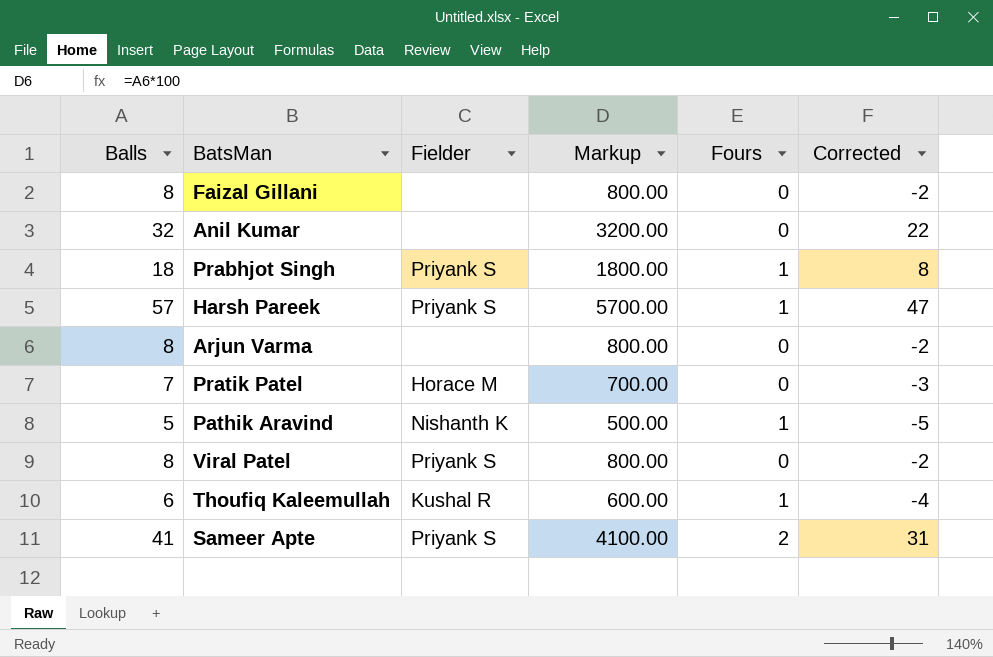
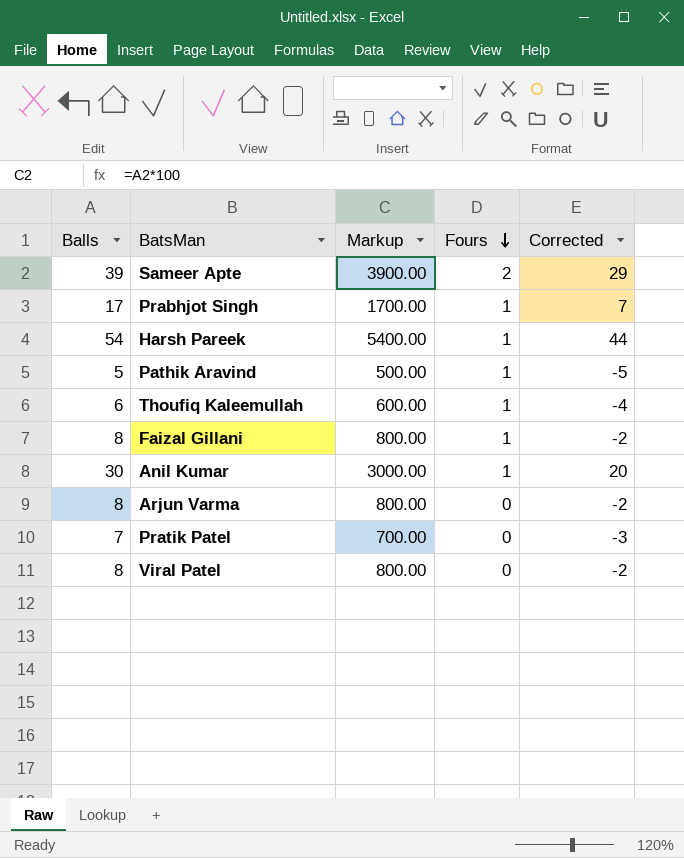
row order: none -> Fours descending
column Fielder | position: 3 -> none
Sameer Apte | Balls: 41 -> 39
Sameer Apte | Markup: 4100.00 -> 3900.00
Sameer Apte | Corrected: 31 -> 29
Prabhjot Singh | Balls: 18 -> 17
Prabhjot Singh | Markup: 1800.00 -> 1700.00
Prabhjot Singh | Corrected: 8 -> 7
Harsh Pareek | Balls: 57 -> 54
Harsh Pareek | Markup: 5700.00 -> 5400.00
Harsh Pareek | Corrected: 47 -> 44
Faizal Gillani | Fours: 0 -> 1
Anil Kumar | Balls: 32 -> 30
Anil Kumar | Markup: 3200.00 -> 3000.00
Anil Kumar | Fours: 0 -> 1
Anil Kumar | Corrected: 22 -> 20

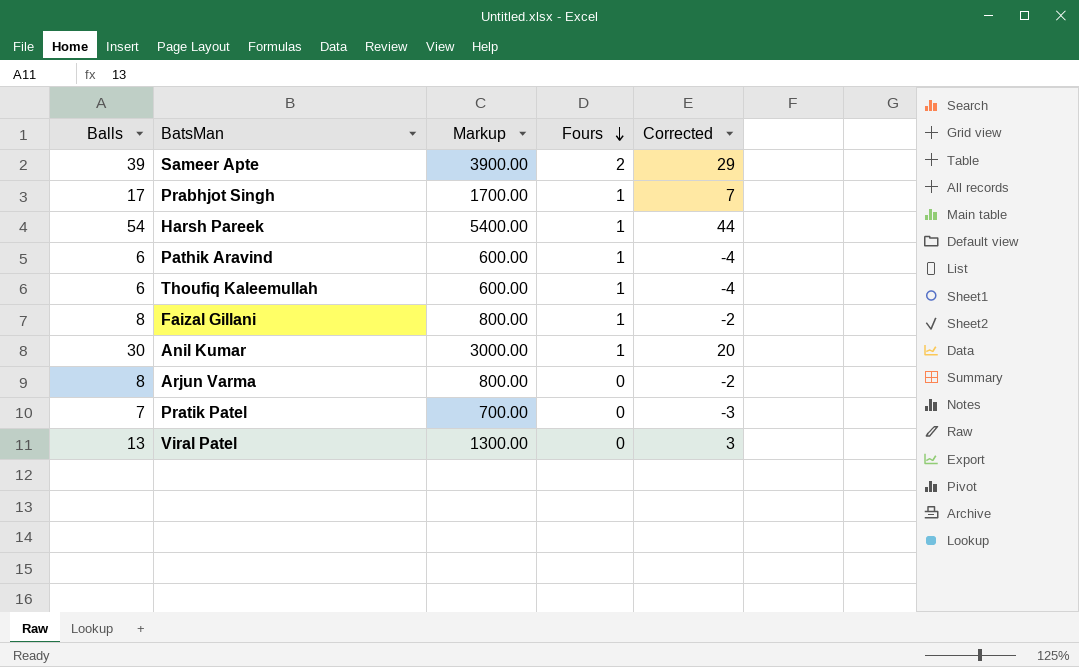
Pathik Aravind | Balls: 5 -> 6
Pathik Aravind | Markup: 500.00 -> 600.00
Pathik Aravind | Corrected: -5 -> -4
Viral Patel | Balls: 8 -> 13
Viral Patel | Markup: 800.00 -> 1300.00
Viral Patel | Corrected: -2 -> 3

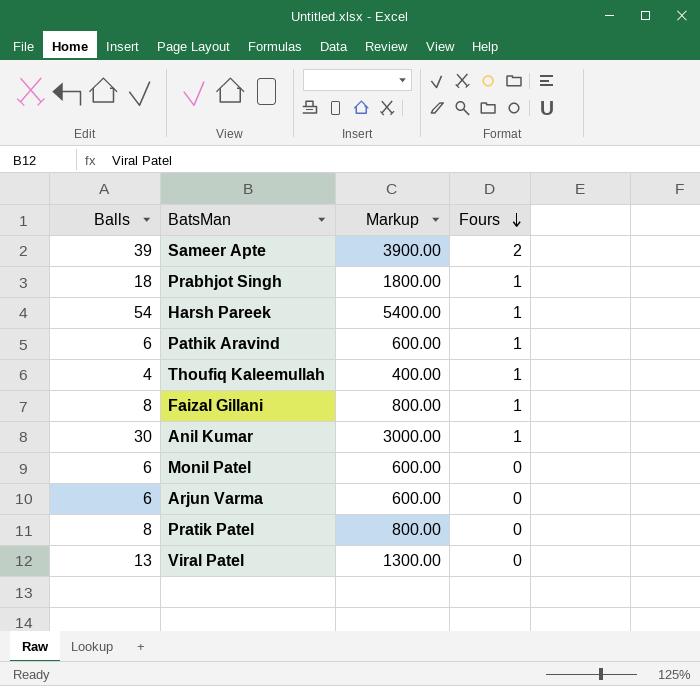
column Corrected | formula: [Balls] - 10 -> none
Prabhjot Singh | Balls: 17 -> 18
Prabhjot Singh | Markup: 1700.00 -> 1800.00
Thoufiq Kaleemullah | Balls: 6 -> 4
Thoufiq Kaleemullah | Markup: 600.00 -> 400.00
row Monil Patel: none -> 6 | 600.00 | 0
Arjun Varma | Balls: 8 -> 6
Arjun Varma | Markup: 800.00 -> 600.00
Pratik Patel | Balls: 7 -> 8
Pratik Patel | Markup: 700.00 -> 800.00

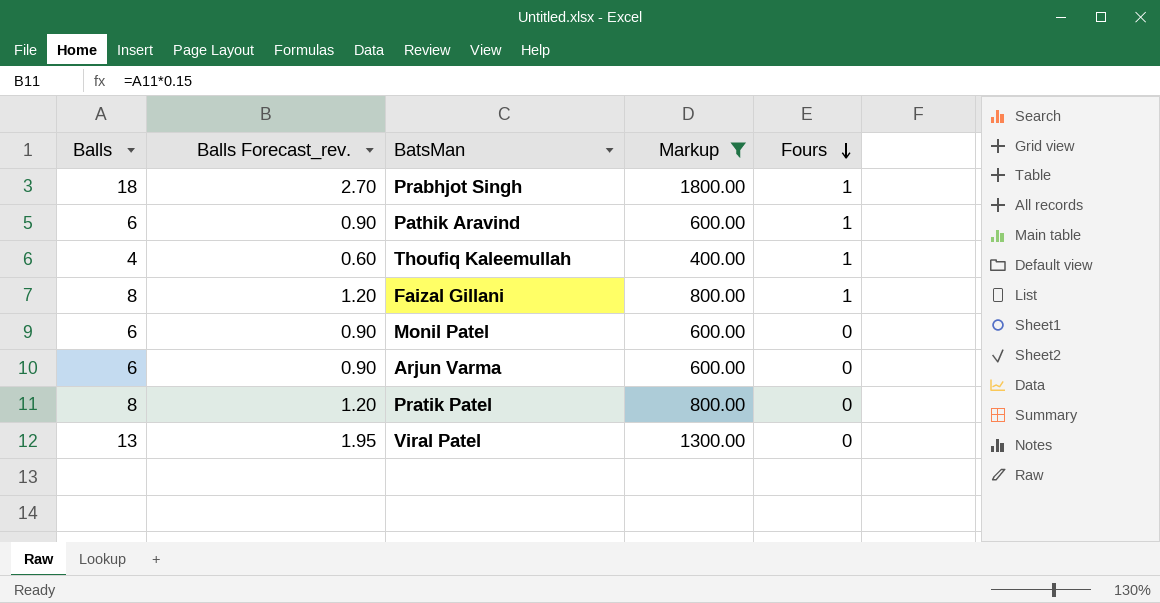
filter: none -> Markup <= 1800.00
column Balls Forecast_rev. | formula: none -> [Balls] * 0.15

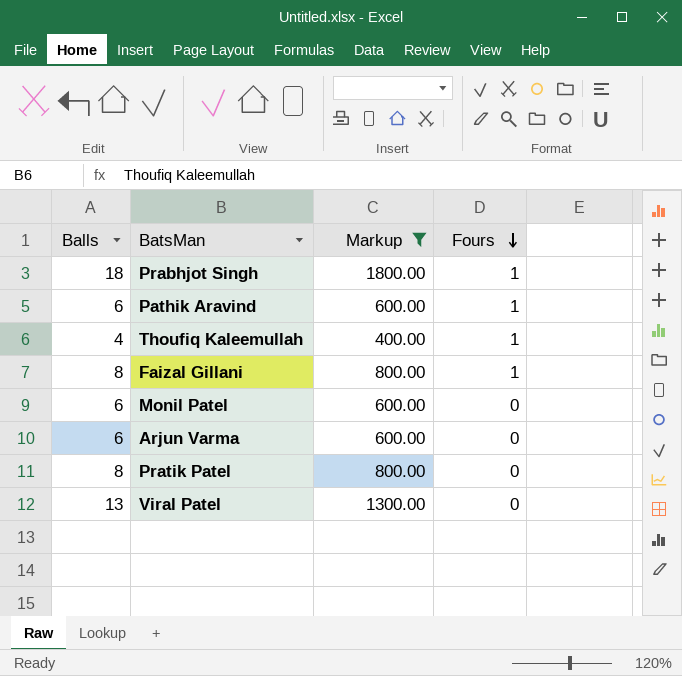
column Balls Forecast_rev. | formula: [Balls] * 0.15 -> none

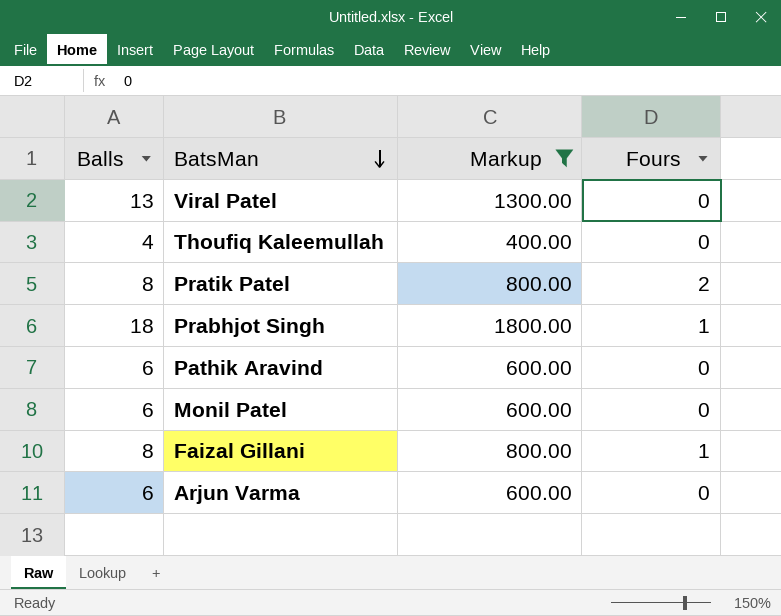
row order: Fours descending -> BatsMan descending
Thoufiq Kaleemullah | Fours: 1 -> 0
Pratik Patel | Fours: 0 -> 2
Pathik Aravind | Fours: 1 -> 0

